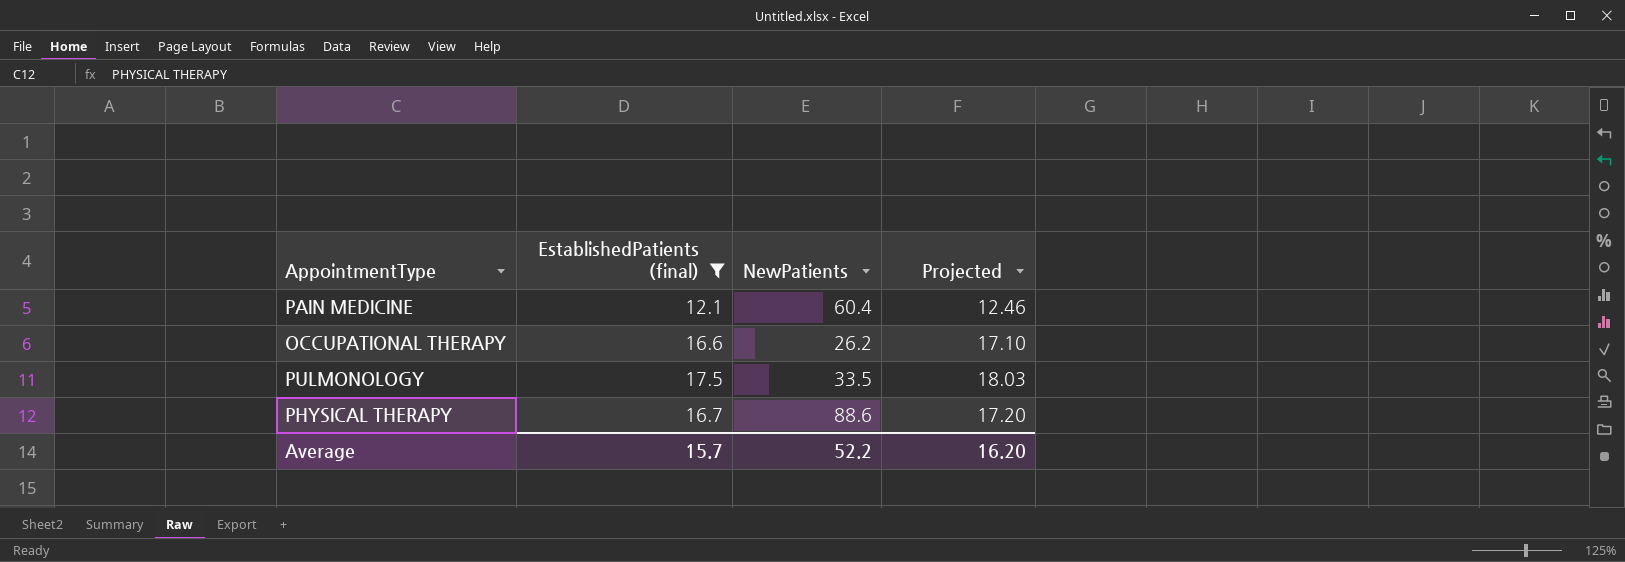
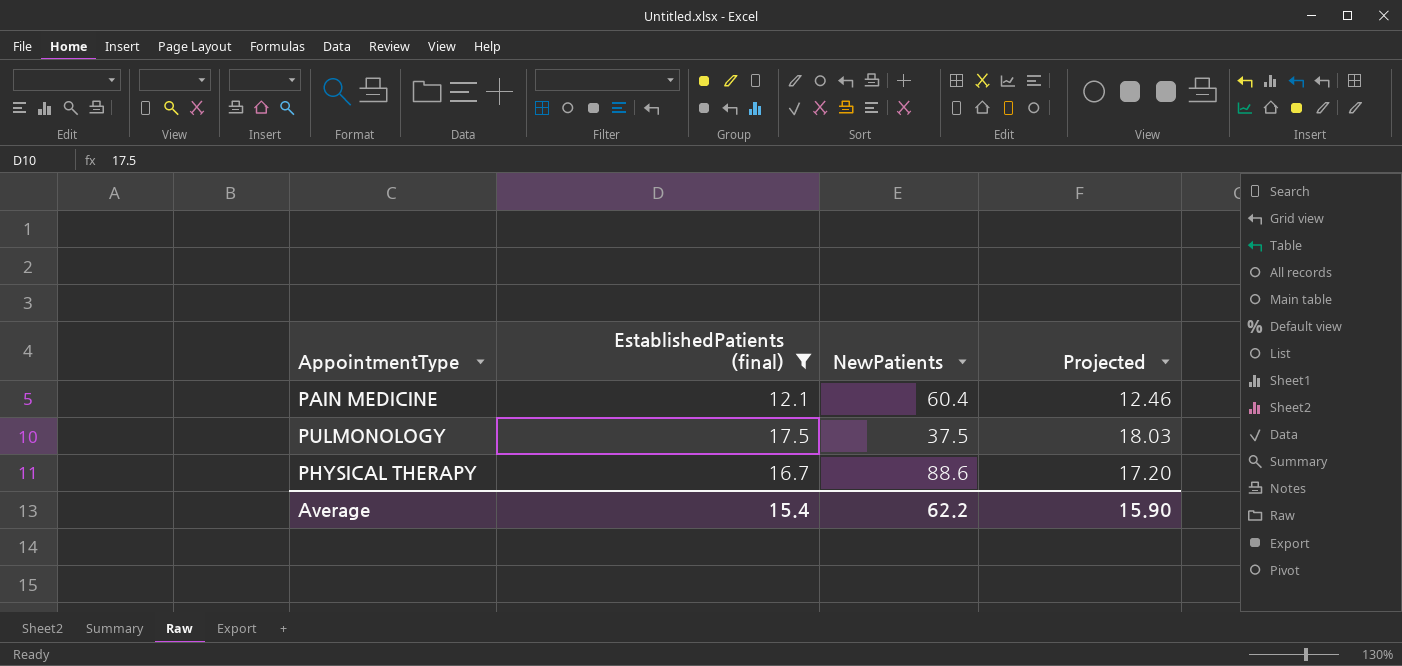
row OCCUPATIONAL THERAPY: 16.6 | 26.2 | 17.10 -> none
PULMONOLOGY | NewPatients: 33.5 -> 37.5
Average | EstablishedPatients (final): 15.7 -> 15.4
Average | NewPatients: 52.2 -> 62.2
Average | Projected: 16.20 -> 15.90

